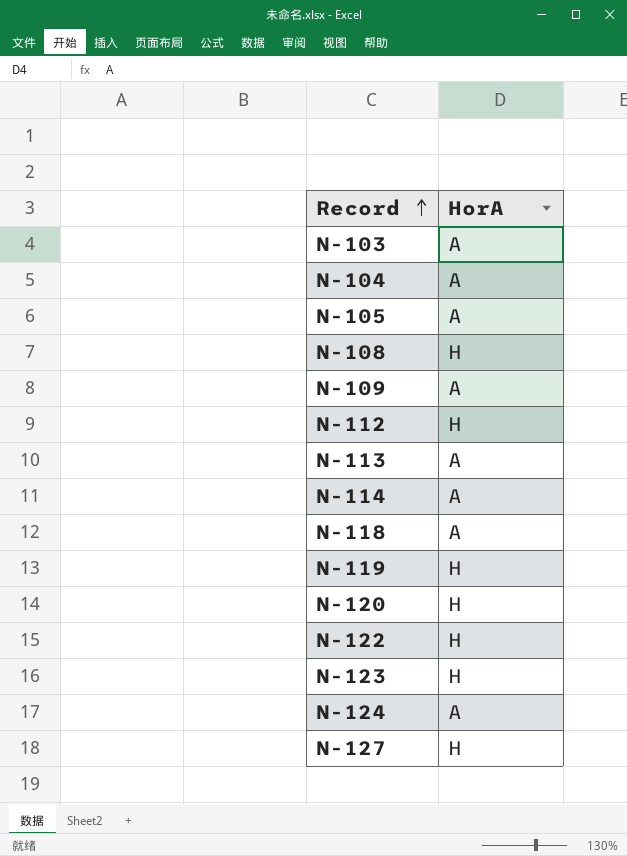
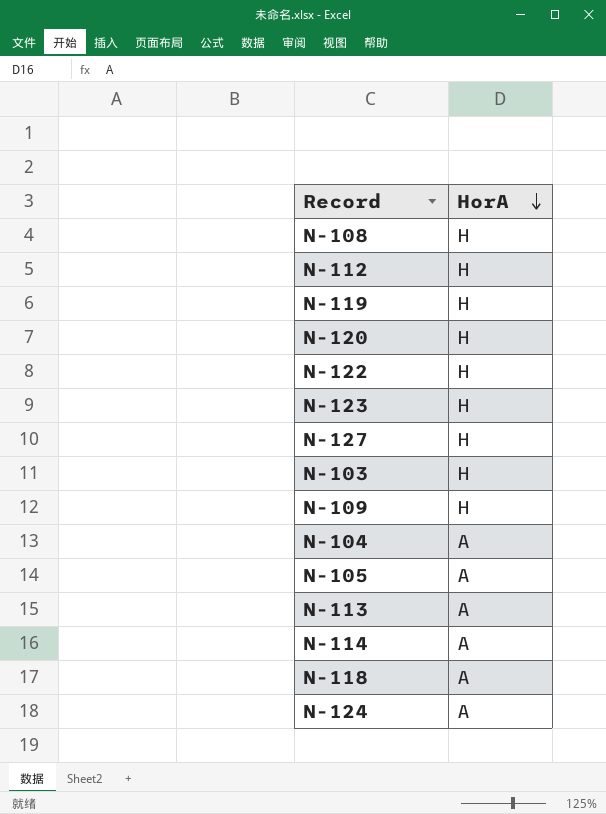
row order: Record ascending -> HorA descending
N-103 | HorA: A -> H
N-109 | HorA: A -> H

